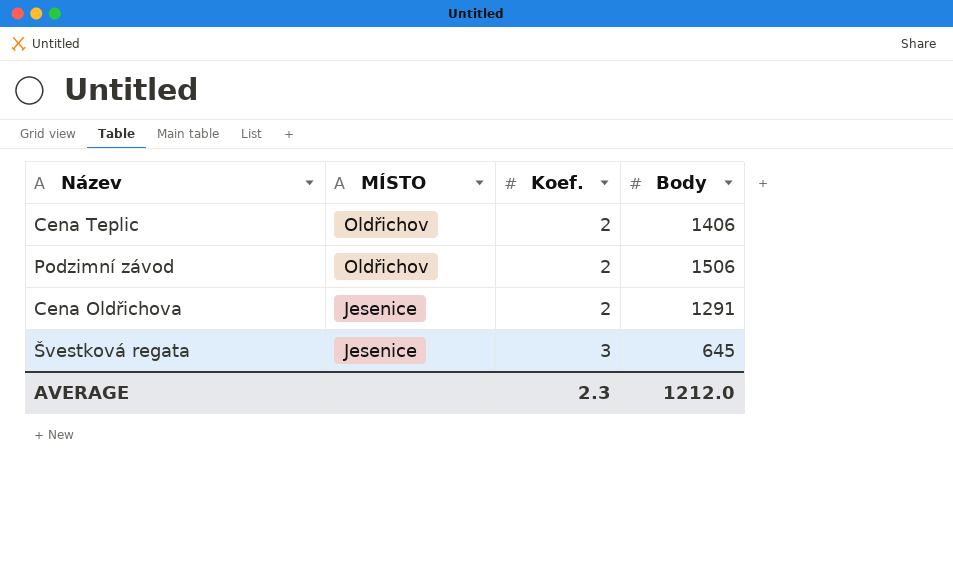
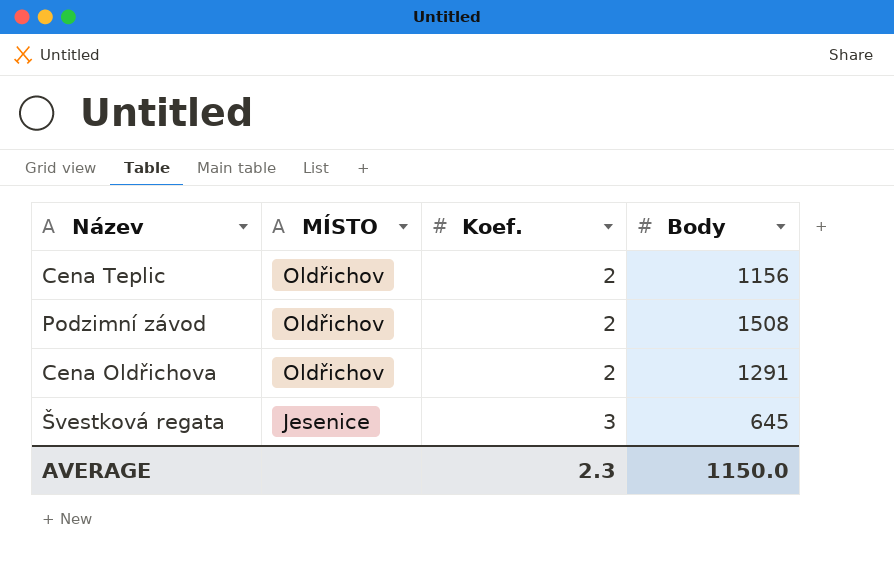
Cena Teplic | Body: 1406 -> 1156
Podzimní závod | Body: 1506 -> 1508
Cena Oldřichova | MÍSTO: Jesenice -> Oldřichov
AVERAGE | Body: 1212.0 -> 1150.0

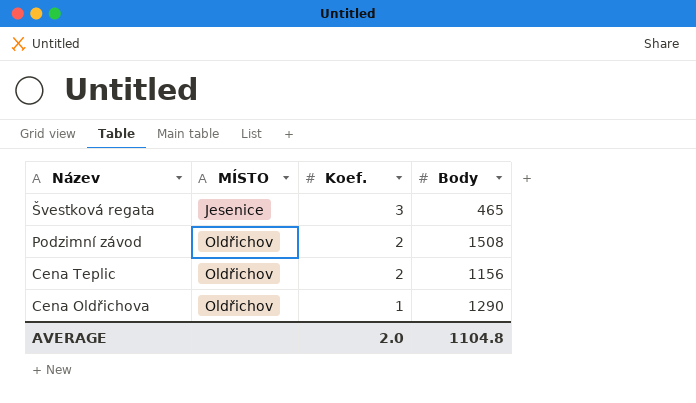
row order: MÍSTO descending -> Název descending
Švestková regata | Body: 645 -> 465
Cena Oldřichova | Koef.: 2 -> 1
Cena Oldřichova | Body: 1291 -> 1290
AVERAGE | Koef.: 2.3 -> 2.0
AVERAGE | Body: 1150.0 -> 1104.8

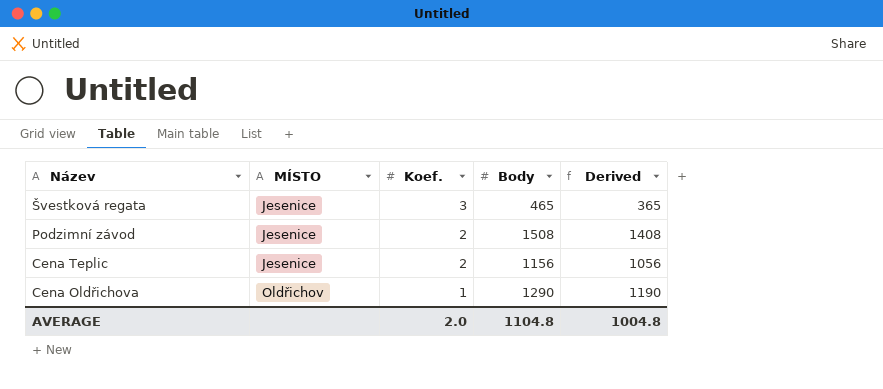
column Derived | formula: none -> [Body] - 100
Podzimní závod | MÍSTO: Oldřichov -> Jesenice
Cena Teplic | MÍSTO: Oldřichov -> Jesenice

